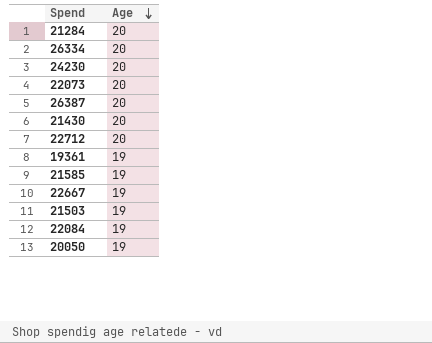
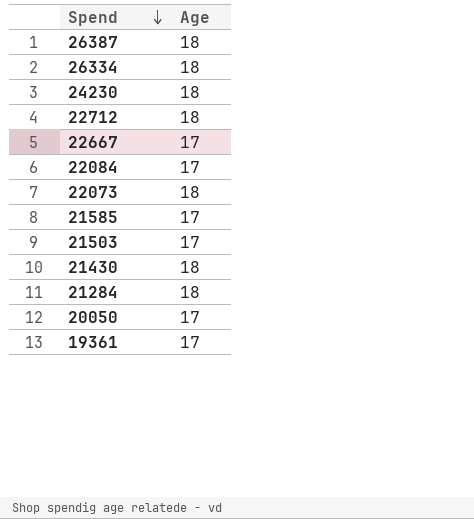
row order: Age descending -> Spend descending
26387 | Age: 20 -> 18
26334 | Age: 20 -> 18
24230 | Age: 20 -> 18
22712 | Age: 20 -> 18
22667 | Age: 19 -> 17
22084 | Age: 19 -> 17
22073 | Age: 20 -> 18
21585 | Age: 19 -> 17
21503 | Age: 19 -> 17
21430 | Age: 20 -> 18
21284 | Age: 20 -> 18
20050 | Age: 19 -> 17
19361 | Age: 19 -> 17

